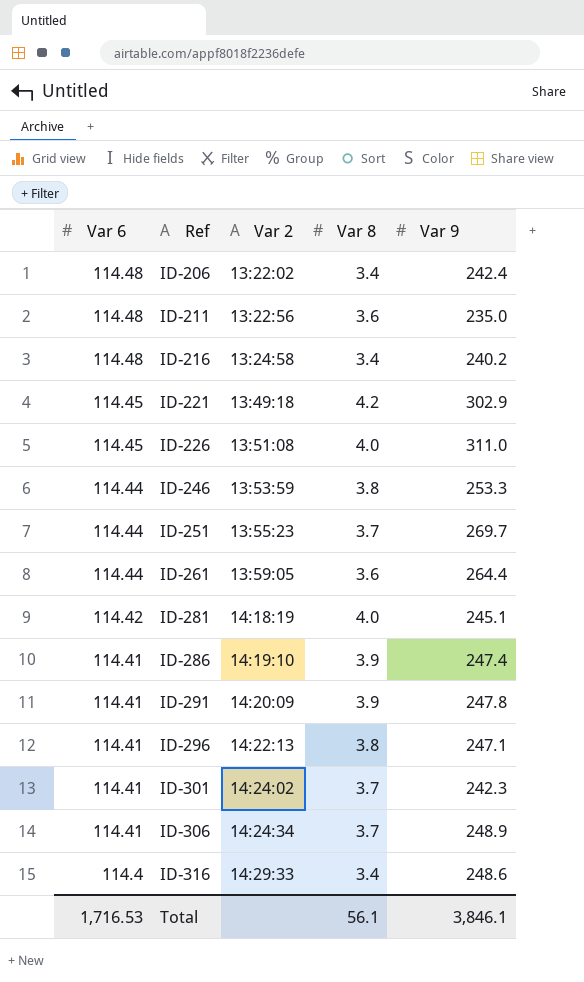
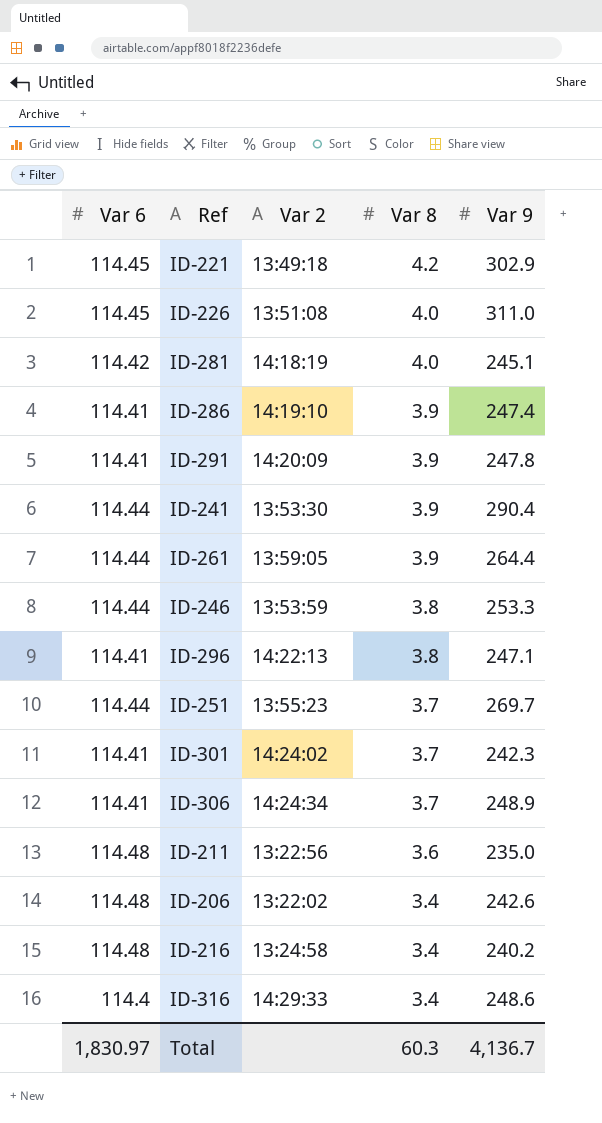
row order: Var 6 descending -> Var 8 descending
row ID-241: none -> 114.44 | 13:53:30 | 3.9 | 290.4
ID-261 | Var 8: 3.6 -> 3.9
ID-206 | Var 9: 242.4 -> 242.6
Total | Var 6: 1,716.53 -> 1,830.97
Total | Var 8: 56.1 -> 60.3
Total | Var 9: 3,846.1 -> 4,136.7

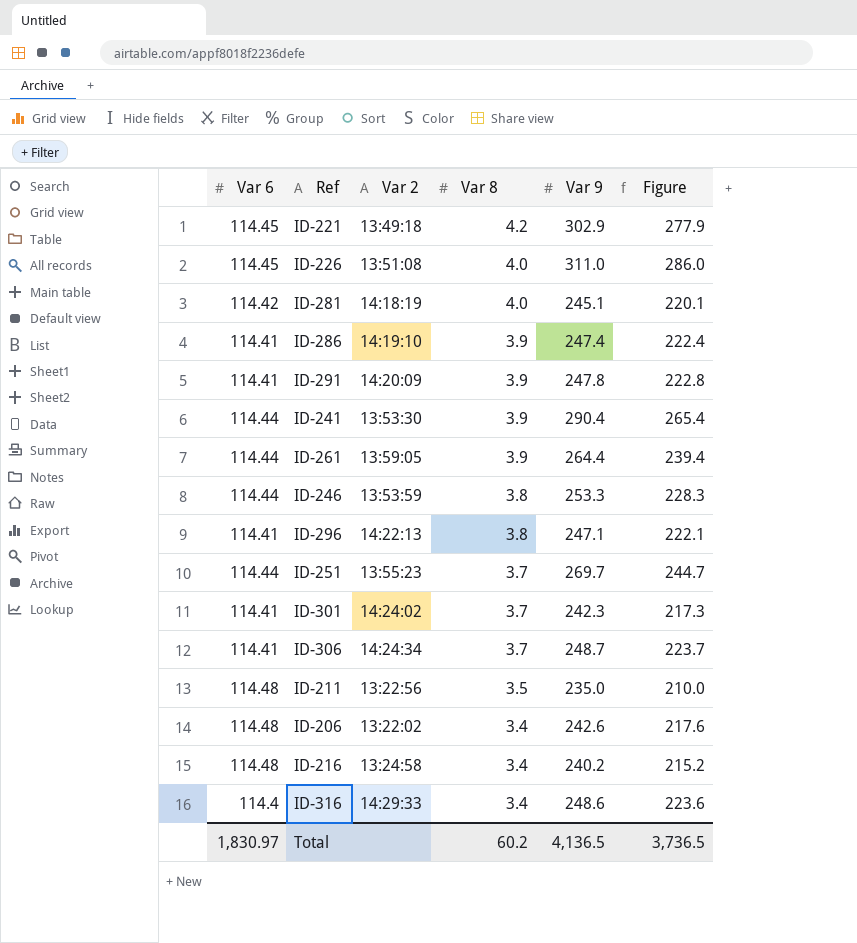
column Figure | formula: none -> [Var 9] - 25
ID-306 | Var 9: 248.9 -> 248.7
ID-211 | Var 8: 3.6 -> 3.5
Total | Var 8: 60.3 -> 60.2
Total | Var 9: 4,136.7 -> 4,136.5

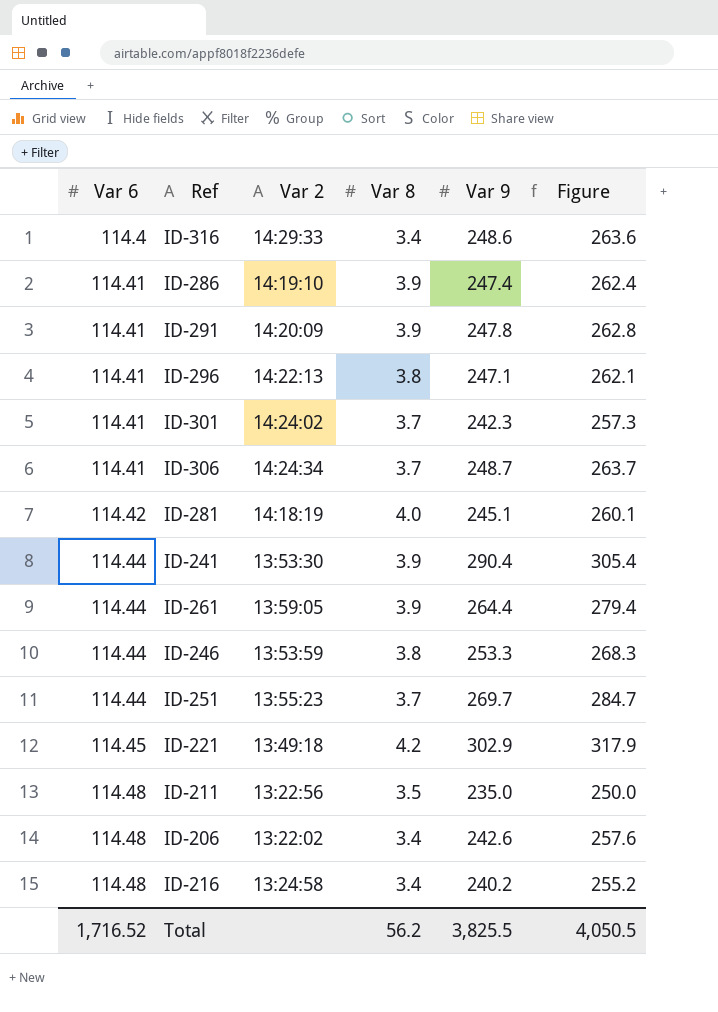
row order: Var 8 descending -> Var 6 ascending
column Figure | formula: [Var 9] - 25 -> [Var 9] + 15
row ID-226: 114.45 | 13:51:08 | 4.0 | 311.0 | 286.0 -> none
Total | Var 6: 1,830.97 -> 1,716.52
Total | Var 8: 60.2 -> 56.2
Total | Var 9: 4,136.5 -> 3,825.5
Total | Figure: 3,736.5 -> 4,050.5

